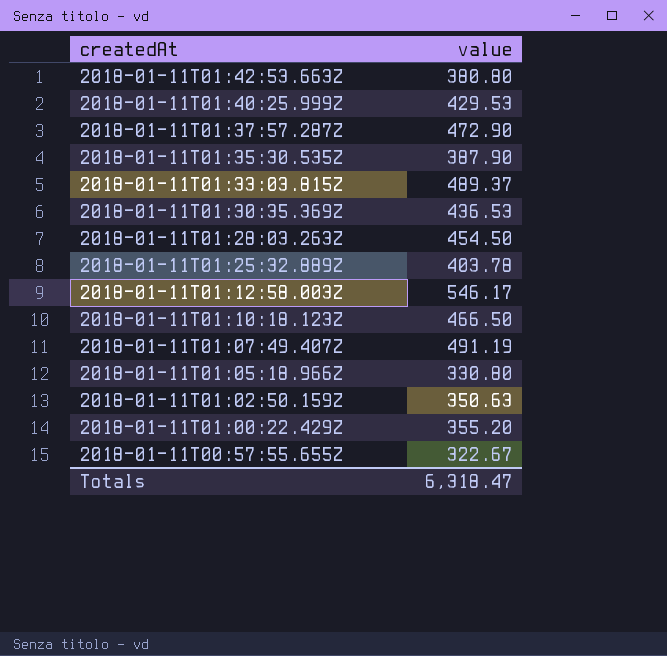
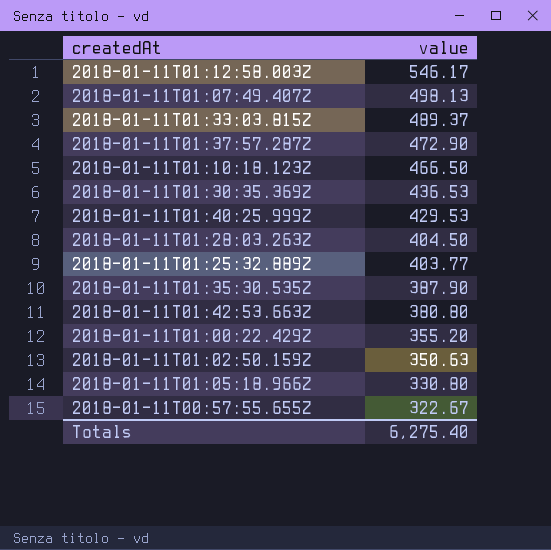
row order: createdAt descending -> value descending
2018-01-11T01:07:49.407Z | value: 491.19 -> 498.13
2018-01-11T01:28:03.263Z | value: 454.50 -> 404.50
2018-01-11T01:25:32.889Z | value: 403.78 -> 403.77
Totals | value: 6,318.47 -> 6,275.40

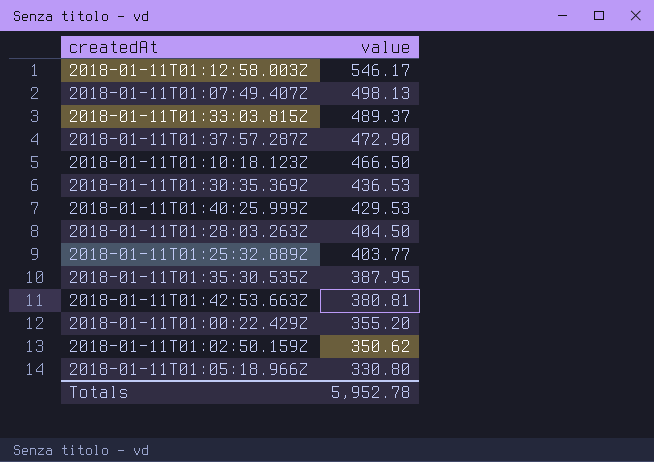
row 2018-01-11T00:57:55.655Z: 322.67 -> none
2018-01-11T01:35:30.535Z | value: 387.90 -> 387.95
2018-01-11T01:42:53.663Z | value: 380.80 -> 380.81
2018-01-11T01:02:50.159Z | value: 350.63 -> 350.62
Totals | value: 6,275.40 -> 5,952.78

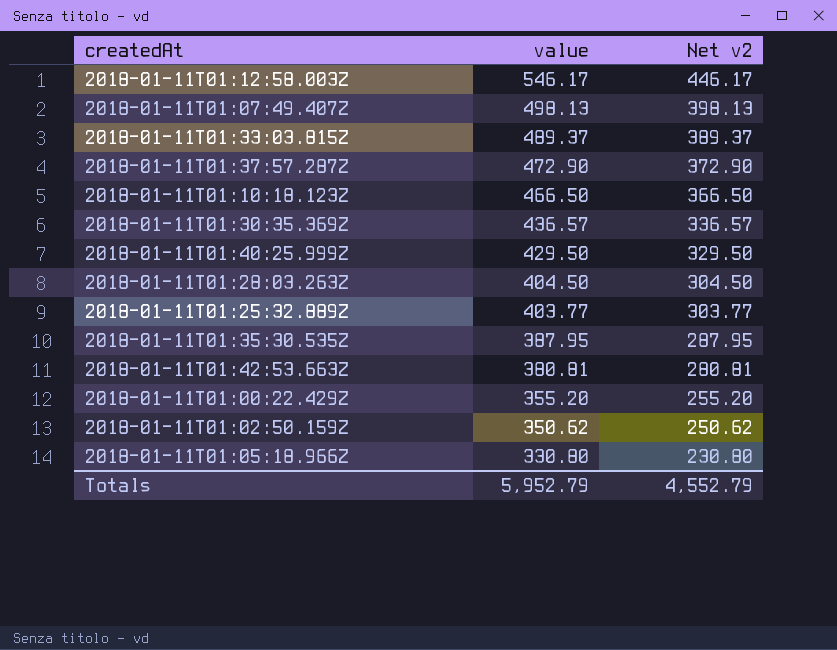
column Net v2 | formula: none -> [value] - 100
2018-01-11T01:30:35.369Z | value: 436.53 -> 436.57
2018-01-11T01:40:25.999Z | value: 429.53 -> 429.50
Totals | value: 5,952.78 -> 5,952.79

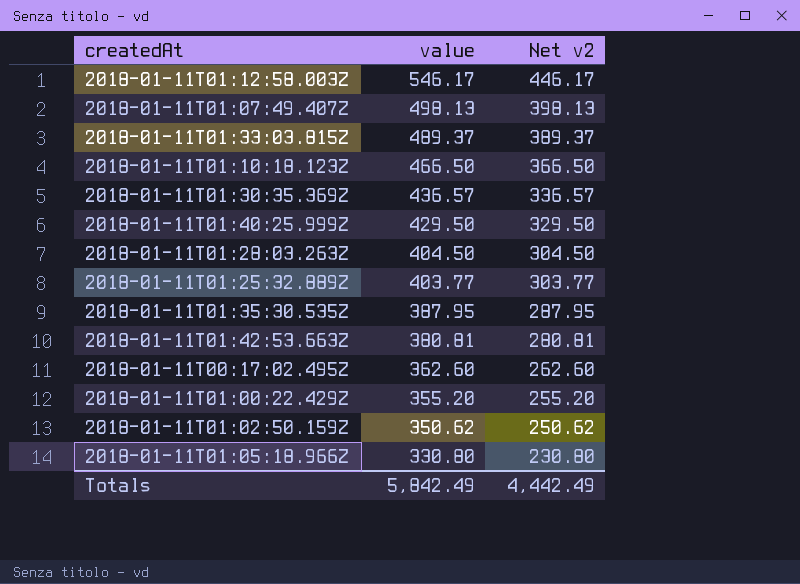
row 2018-01-11T01:37:57.287Z: 472.90 | 372.90 -> none
row 2018-01-11T00:17:02.495Z: none -> 362.60 | 262.60
Totals | value: 5,952.79 -> 5,842.49
Totals | Net v2: 4,552.79 -> 4,442.49

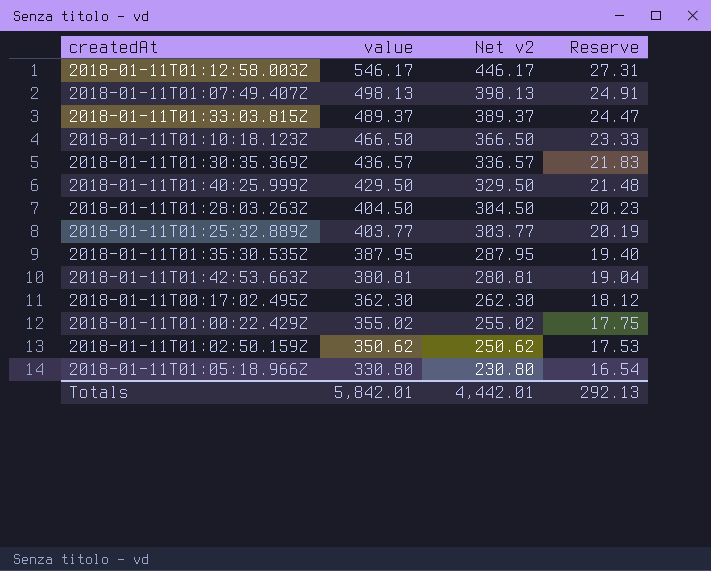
column Reserve | formula: none -> [value] * 0.05
2018-01-11T00:17:02.495Z | value: 362.60 -> 362.30
2018-01-11T00:17:02.495Z | Net v2: 262.60 -> 262.30
2018-01-11T01:00:22.429Z | value: 355.20 -> 355.02
2018-01-11T01:00:22.429Z | Net v2: 255.20 -> 255.02
Totals | value: 5,842.49 -> 5,842.01
Totals | Net v2: 4,442.49 -> 4,442.01

